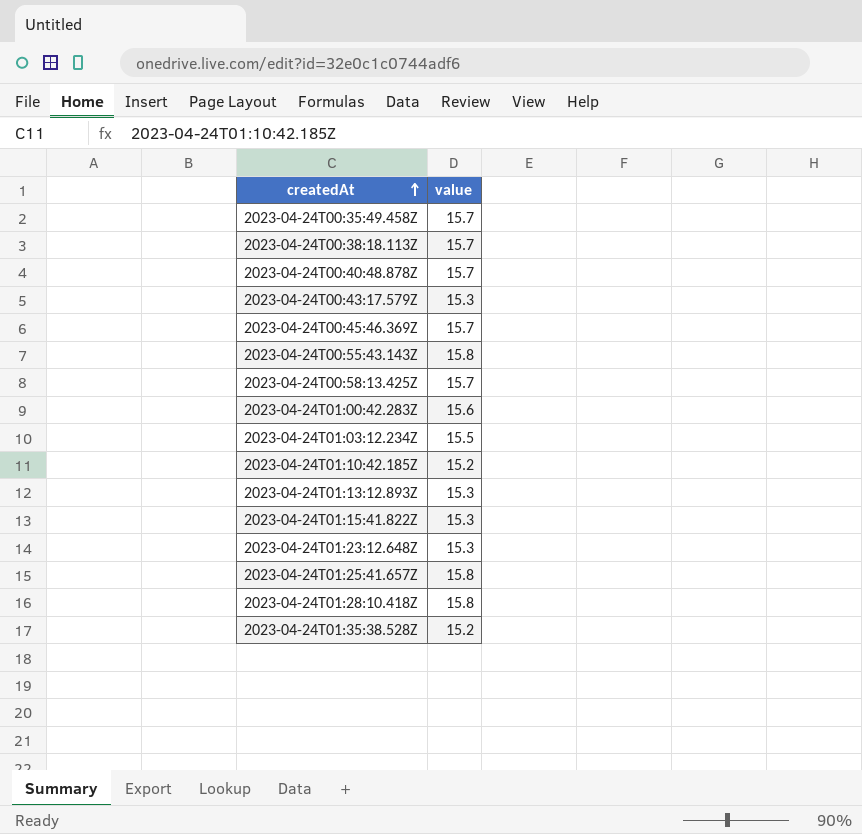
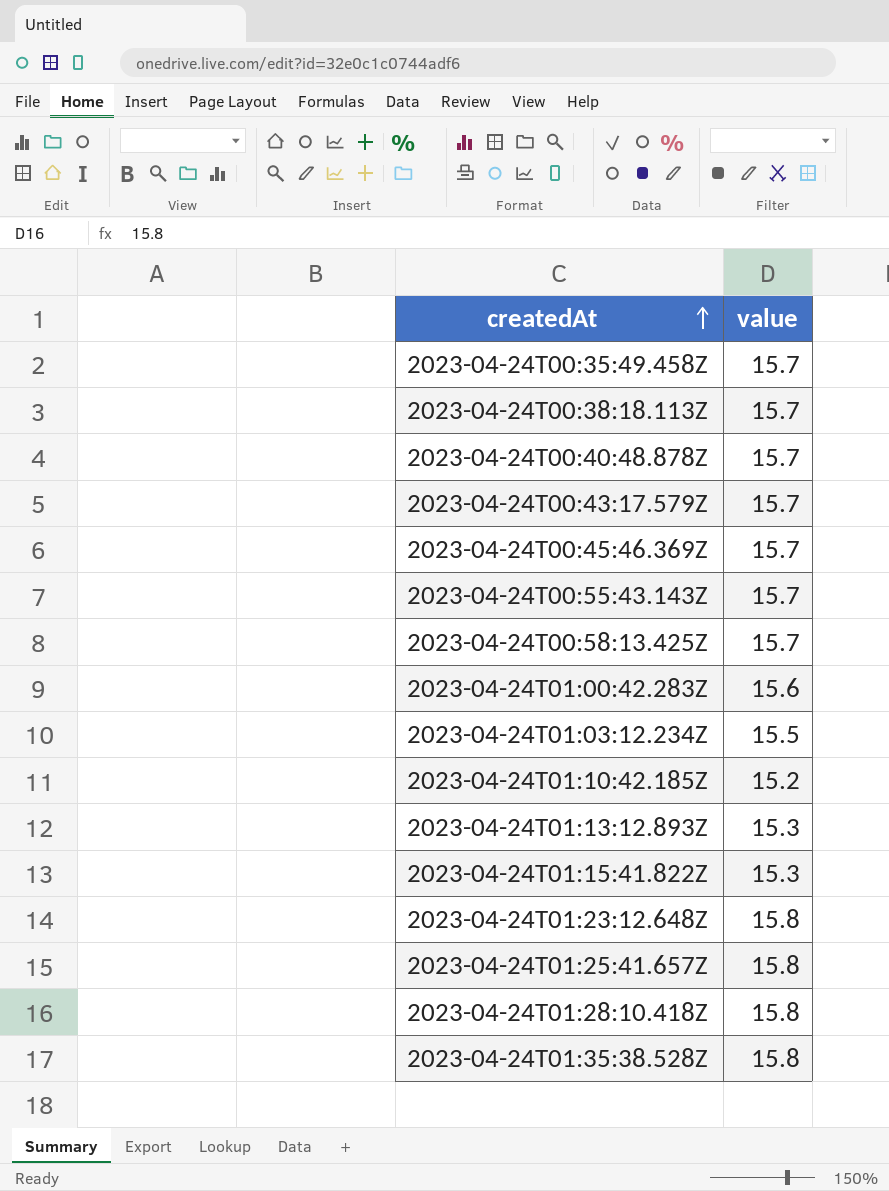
2023-04-24T00:43:17.579Z | value: 15.3 -> 15.7
2023-04-24T00:55:43.143Z | value: 15.8 -> 15.7
2023-04-24T01:23:12.648Z | value: 15.3 -> 15.8
2023-04-24T01:35:38.528Z | value: 15.2 -> 15.8

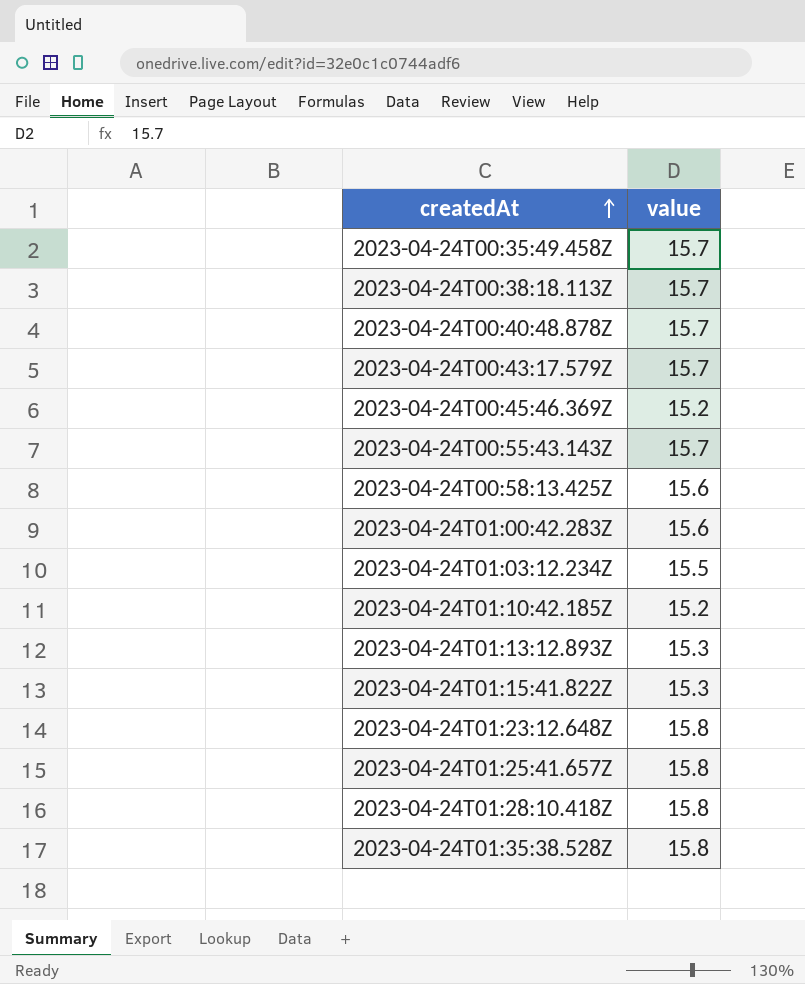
2023-04-24T00:45:46.369Z | value: 15.7 -> 15.2
2023-04-24T00:58:13.425Z | value: 15.7 -> 15.6

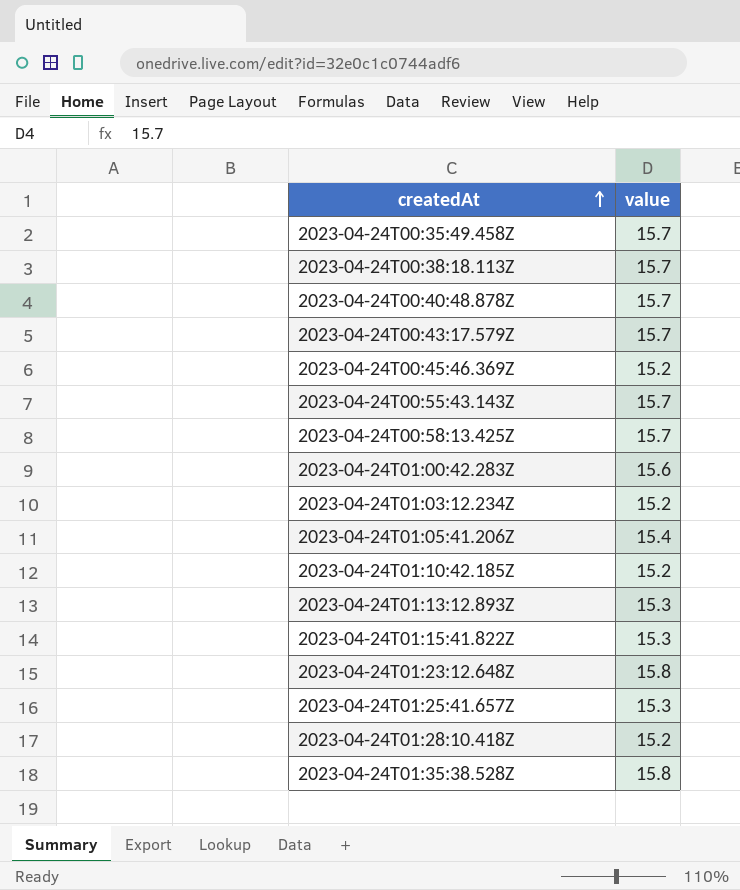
2023-04-24T00:58:13.425Z | value: 15.6 -> 15.7
2023-04-24T01:03:12.234Z | value: 15.5 -> 15.2
row 2023-04-24T01:05:41.206Z: none -> 15.4
2023-04-24T01:25:41.657Z | value: 15.8 -> 15.3
2023-04-24T01:28:10.418Z | value: 15.8 -> 15.2

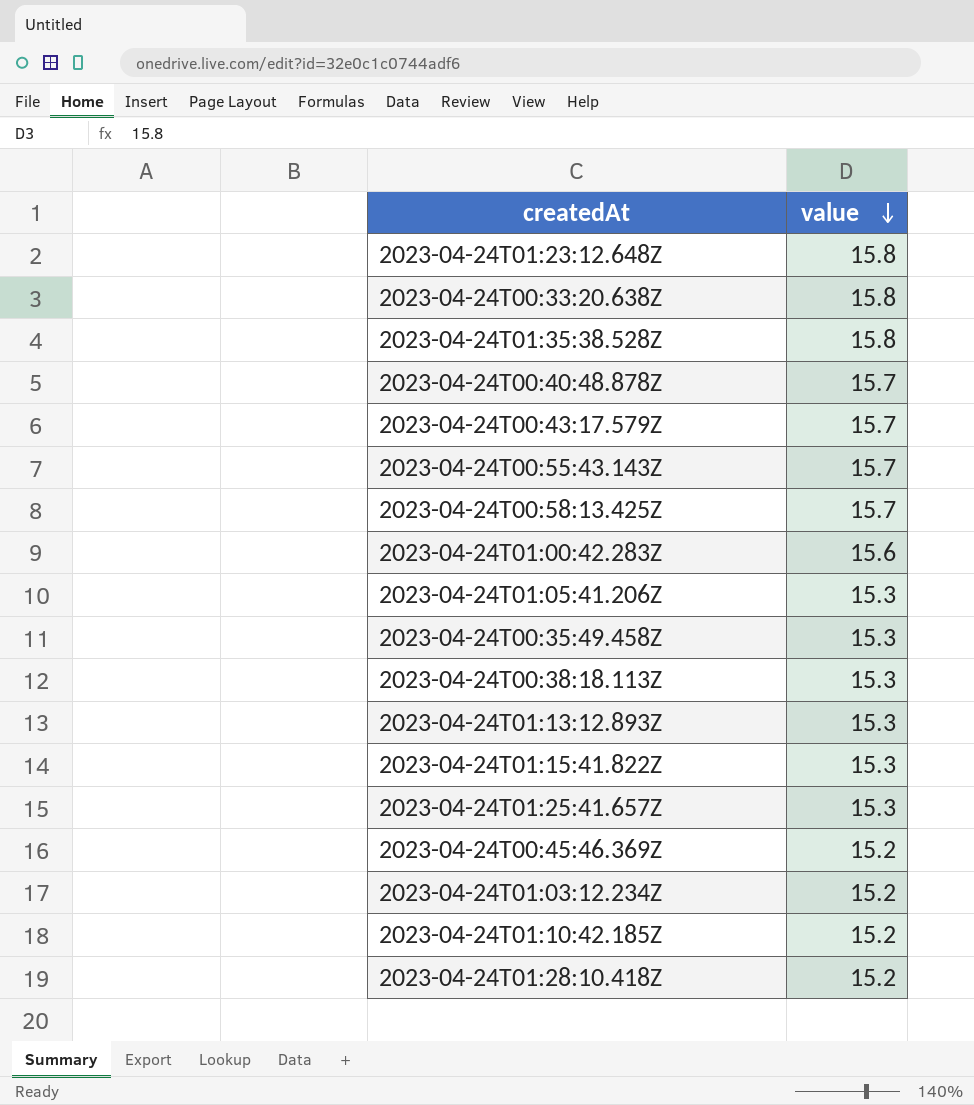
row order: createdAt ascending -> value descending
row 2023-04-24T00:33:20.638Z: none -> 15.8
2023-04-24T01:05:41.206Z | value: 15.4 -> 15.3
2023-04-24T00:35:49.458Z | value: 15.7 -> 15.3
2023-04-24T00:38:18.113Z | value: 15.7 -> 15.3

